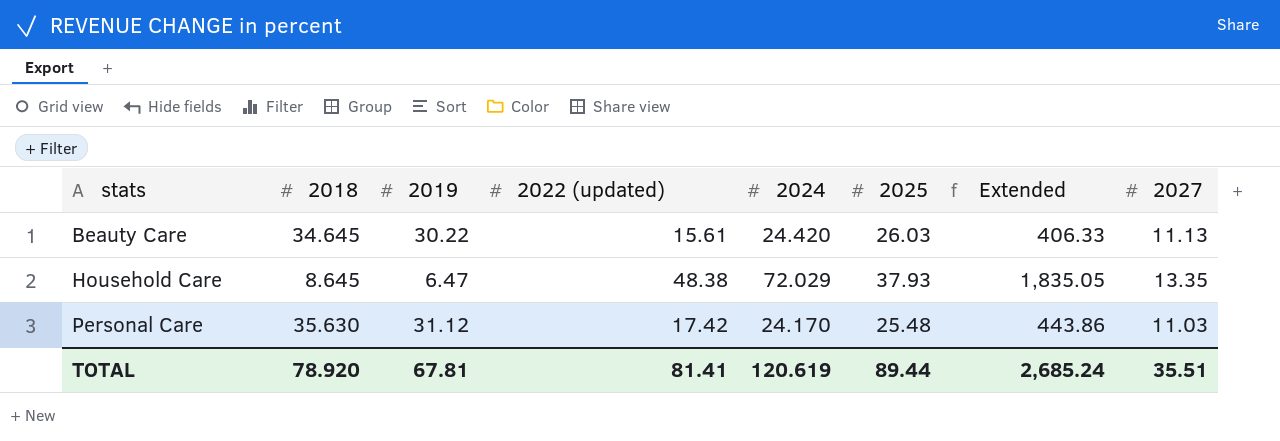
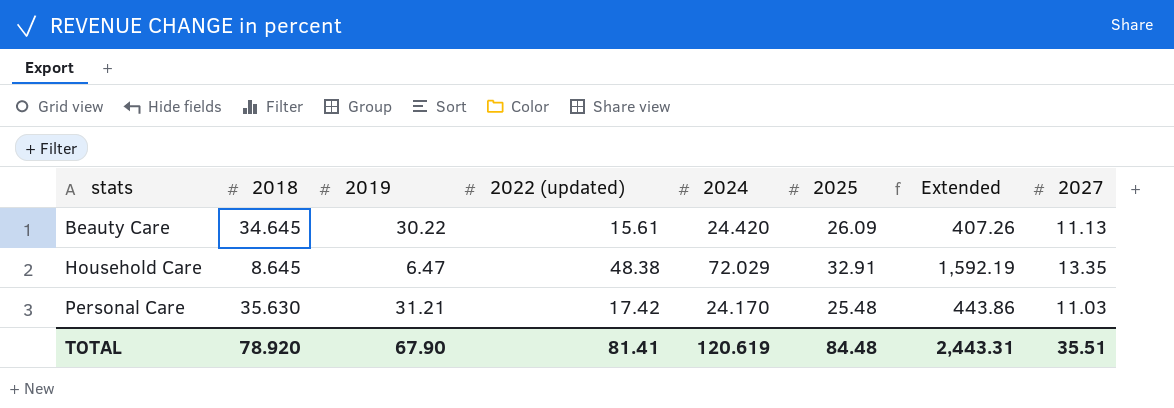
Beauty Care | 2025: 26.03 -> 26.09
Beauty Care | Extended: 406.33 -> 407.26
Household Care | 2025: 37.93 -> 32.91
Household Care | Extended: 1,835.05 -> 1,592.19
Personal Care | 2019: 31.12 -> 31.21
TOTAL | 2019: 67.81 -> 67.90
TOTAL | 2025: 89.44 -> 84.48
TOTAL | Extended: 2,685.24 -> 2,443.31

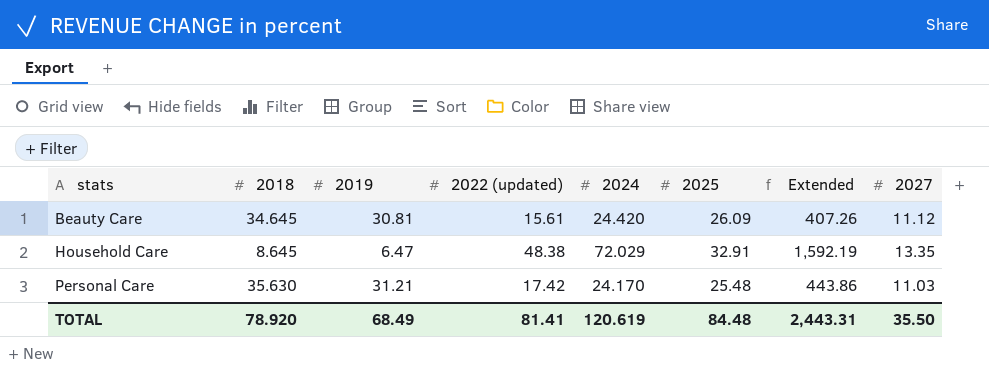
Beauty Care | 2019: 30.22 -> 30.81
Beauty Care | 2027: 11.13 -> 11.12
TOTAL | 2019: 67.90 -> 68.49
TOTAL | 2027: 35.51 -> 35.50

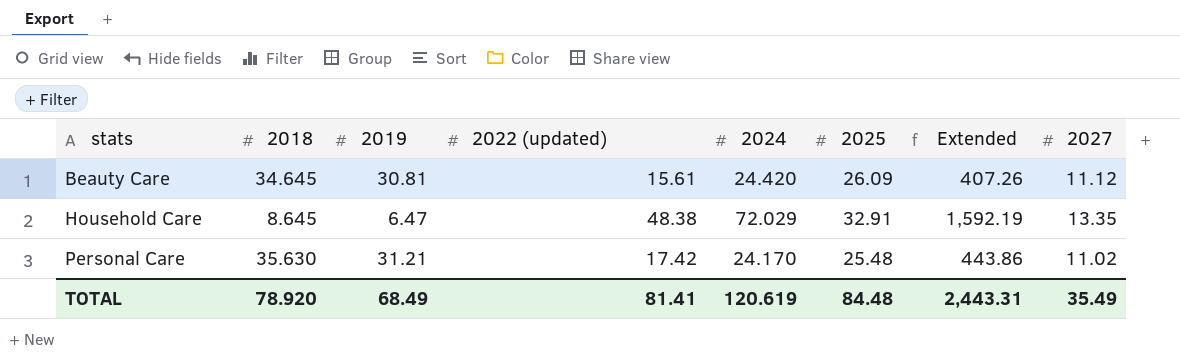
Personal Care | 2027: 11.03 -> 11.02
TOTAL | 2027: 35.50 -> 35.49

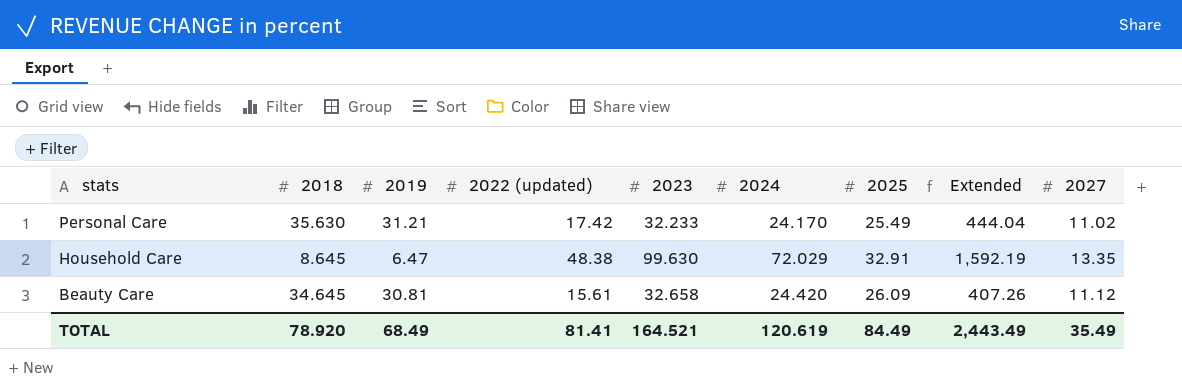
row order: stats ascending -> stats descending
column 2023 | position: none -> 5
Personal Care | 2025: 25.48 -> 25.49
Personal Care | Extended: 443.86 -> 444.04
TOTAL | 2025: 84.48 -> 84.49
TOTAL | Extended: 2,443.31 -> 2,443.49

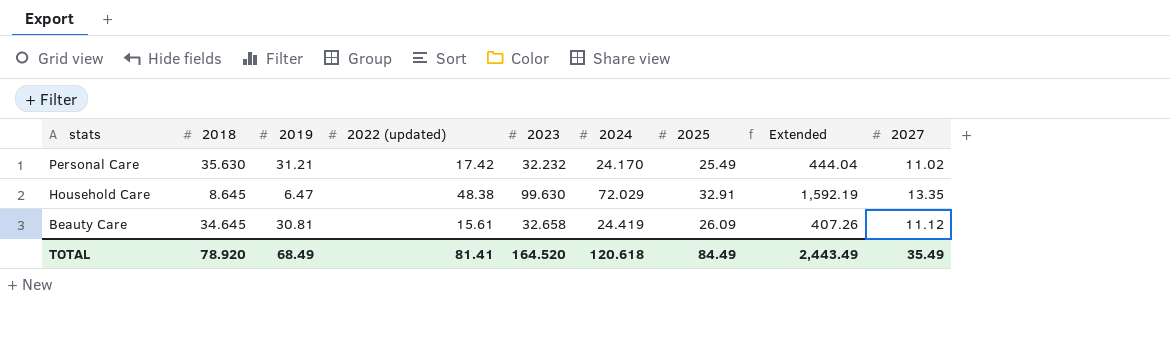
Personal Care | 2023: 32.233 -> 32.232
Beauty Care | 2024: 24.420 -> 24.419
TOTAL | 2023: 164.521 -> 164.520
TOTAL | 2024: 120.619 -> 120.618

